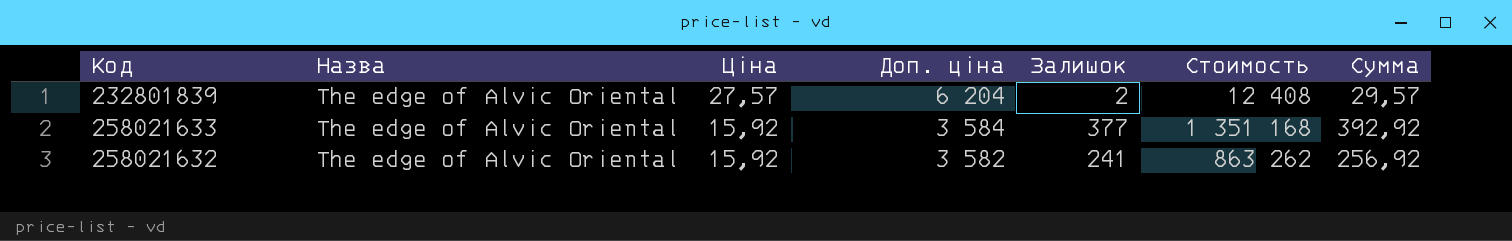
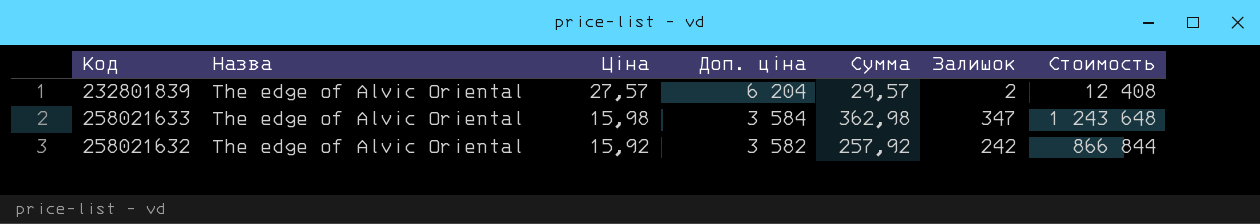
column Сумма | position: 7 -> 5
258021633 | Ціна: 15,92 -> 15,98
258021633 | Сумма: 392,92 -> 362,98
258021633 | Залишок: 377 -> 347
258021633 | Стоимость: 1 351 168 -> 1 243 648
258021632 | Сумма: 256,92 -> 257,92
258021632 | Залишок: 241 -> 242
258021632 | Стоимость: 863 262 -> 866 844

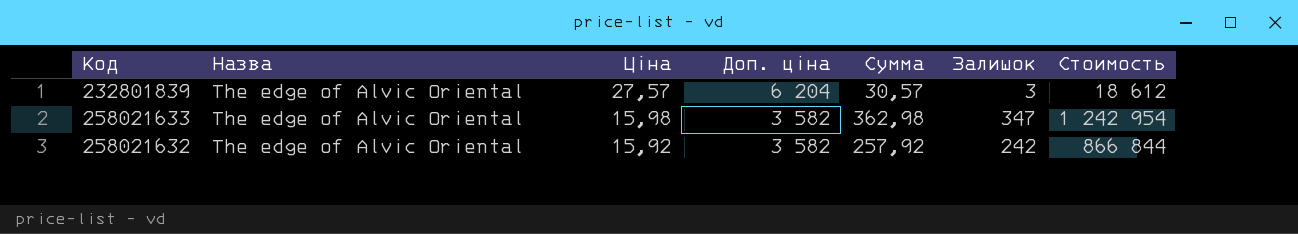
232801839 | Сумма: 29,57 -> 30,57
232801839 | Залишок: 2 -> 3
232801839 | Стоимость: 12 408 -> 18 612
258021633 | Доп. ціна: 3 584 -> 3 582
258021633 | Стоимость: 1 243 648 -> 1 242 954

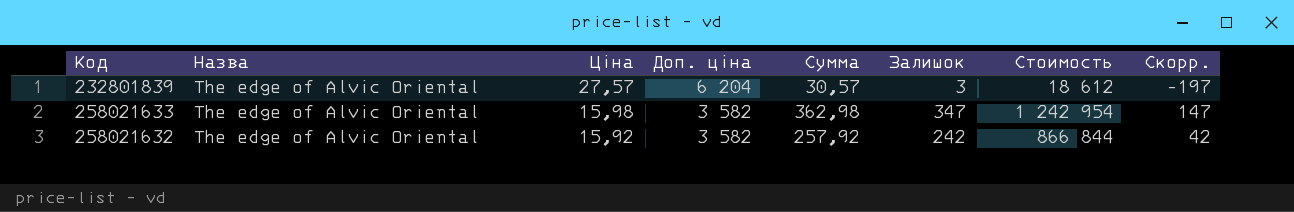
column Скорр. | formula: none -> [Залишок] - 200

